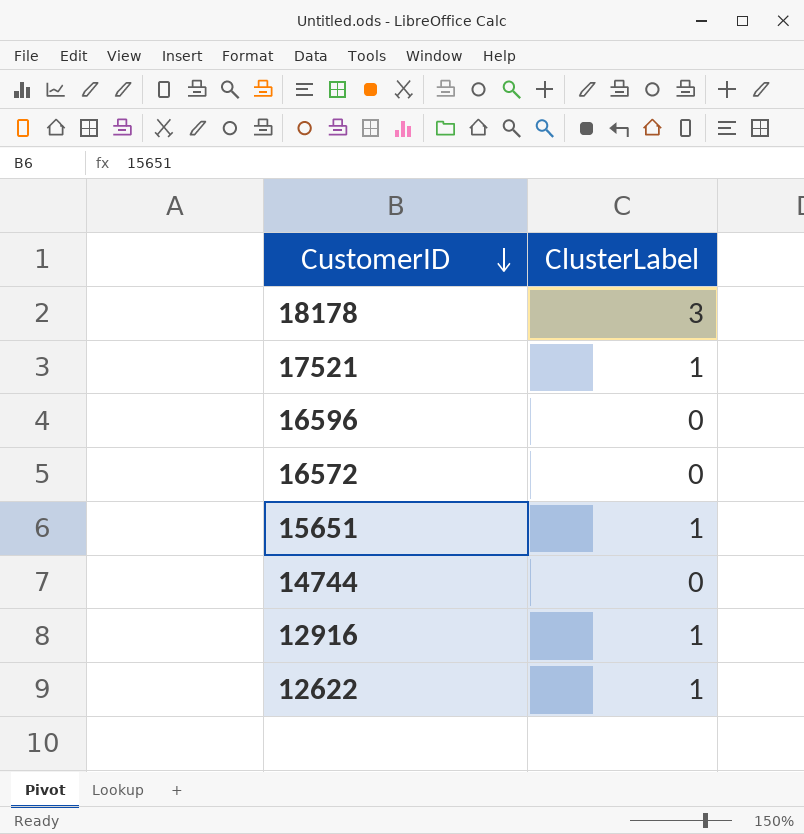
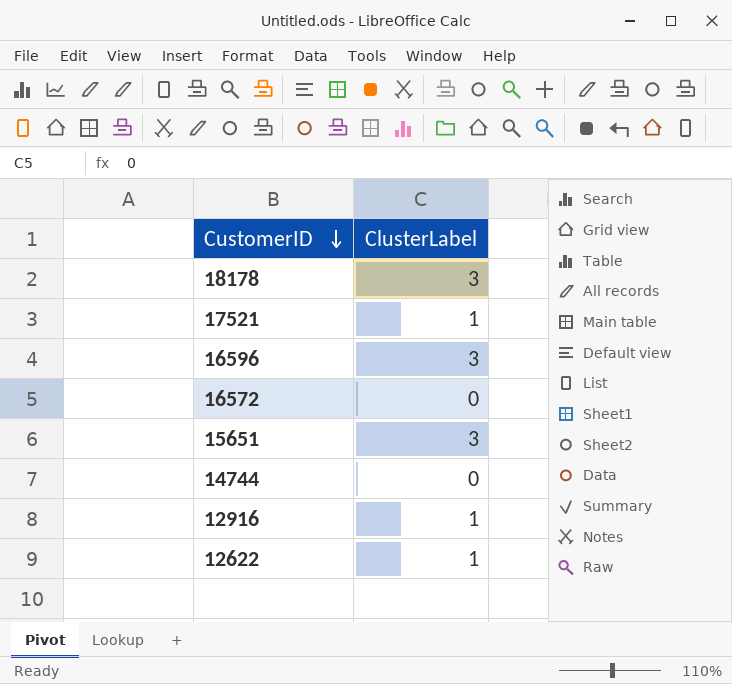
16596 | ClusterLabel: 0 -> 3
15651 | ClusterLabel: 1 -> 3

